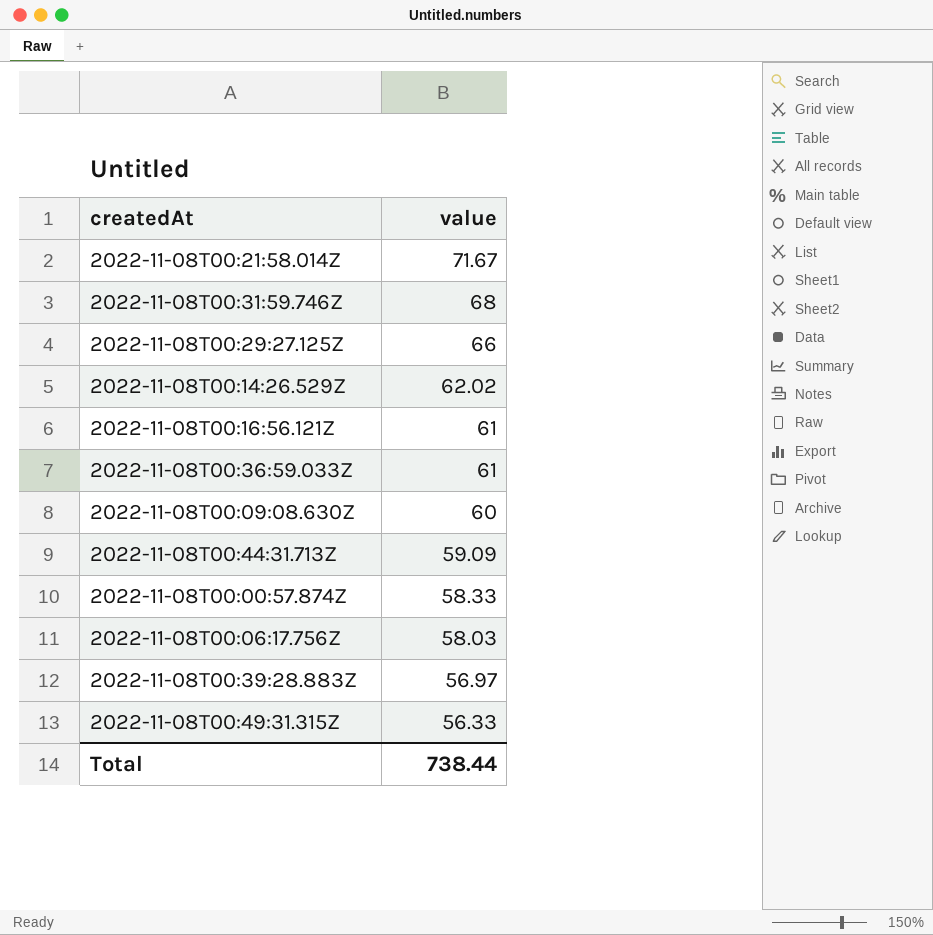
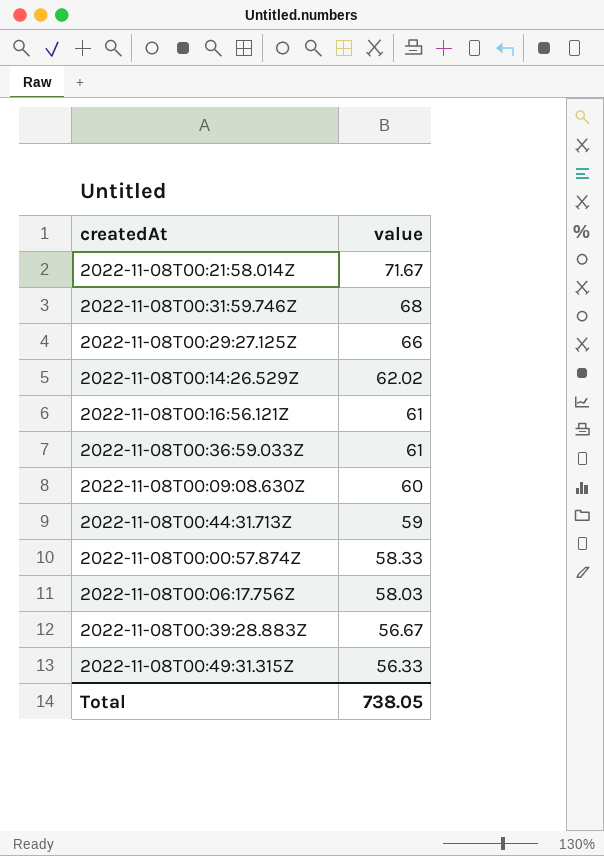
2022-11-08T00:44:31.713Z | value: 59.09 -> 59
2022-11-08T00:39:28.883Z | value: 56.97 -> 56.67
Total | value: 738.44 -> 738.05

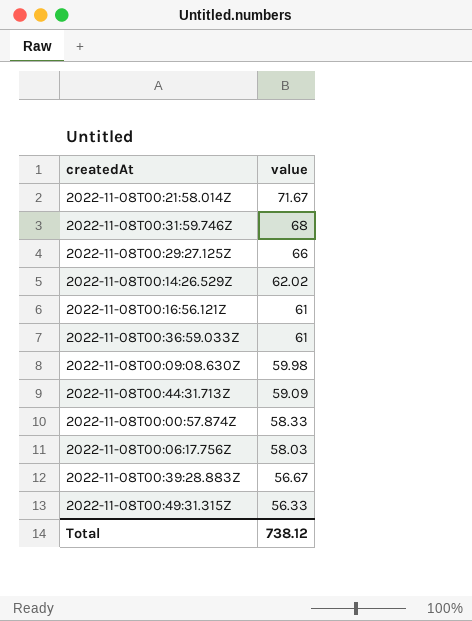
2022-11-08T00:09:08.630Z | value: 60 -> 59.98
2022-11-08T00:44:31.713Z | value: 59 -> 59.09
Total | value: 738.05 -> 738.12

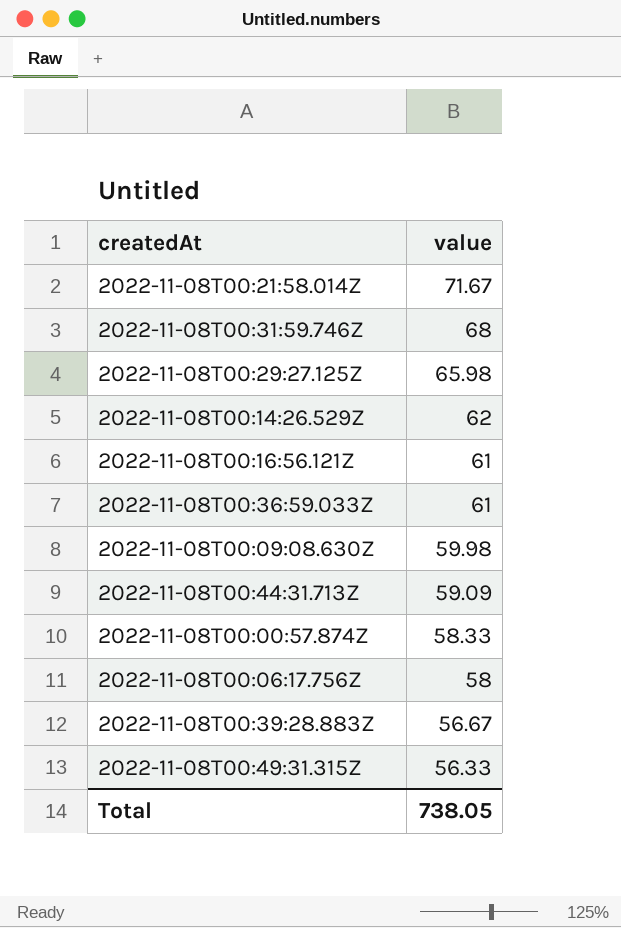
2022-11-08T00:29:27.125Z | value: 66 -> 65.98
2022-11-08T00:14:26.529Z | value: 62.02 -> 62
2022-11-08T00:06:17.756Z | value: 58.03 -> 58
Total | value: 738.12 -> 738.05

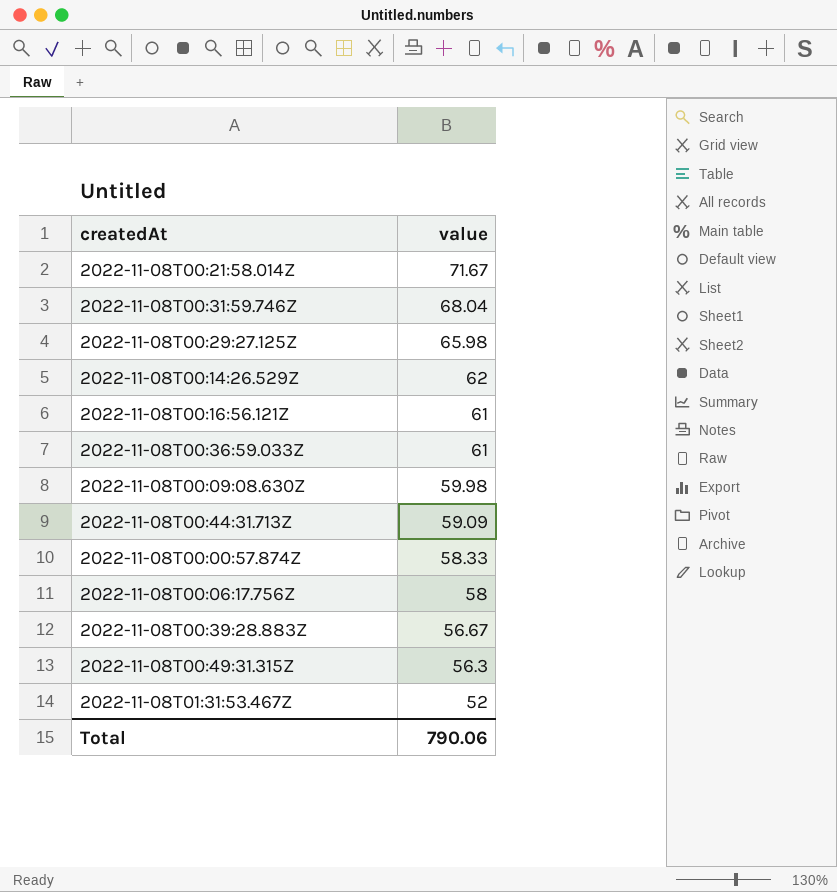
2022-11-08T00:31:59.746Z | value: 68 -> 68.04
2022-11-08T00:49:31.315Z | value: 56.33 -> 56.3
row 2022-11-08T01:31:53.467Z: none -> 52
Total | value: 738.05 -> 790.06

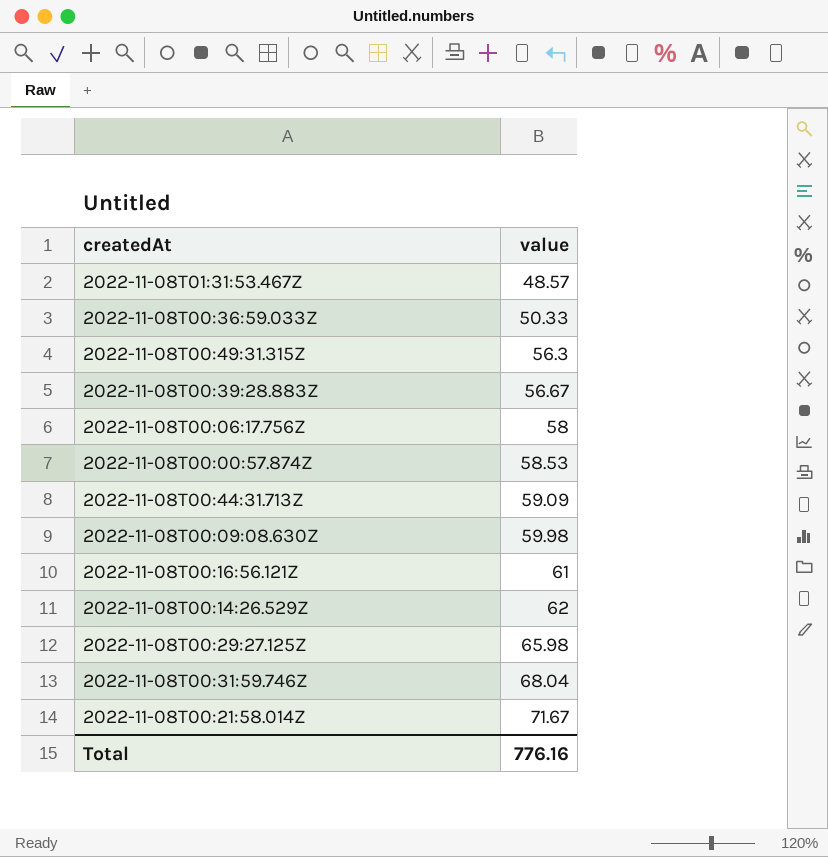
row order: value descending -> value ascending
2022-11-08T01:31:53.467Z | value: 52 -> 48.57
2022-11-08T00:36:59.033Z | value: 61 -> 50.33
2022-11-08T00:00:57.874Z | value: 58.33 -> 58.53
Total | value: 790.06 -> 776.16

